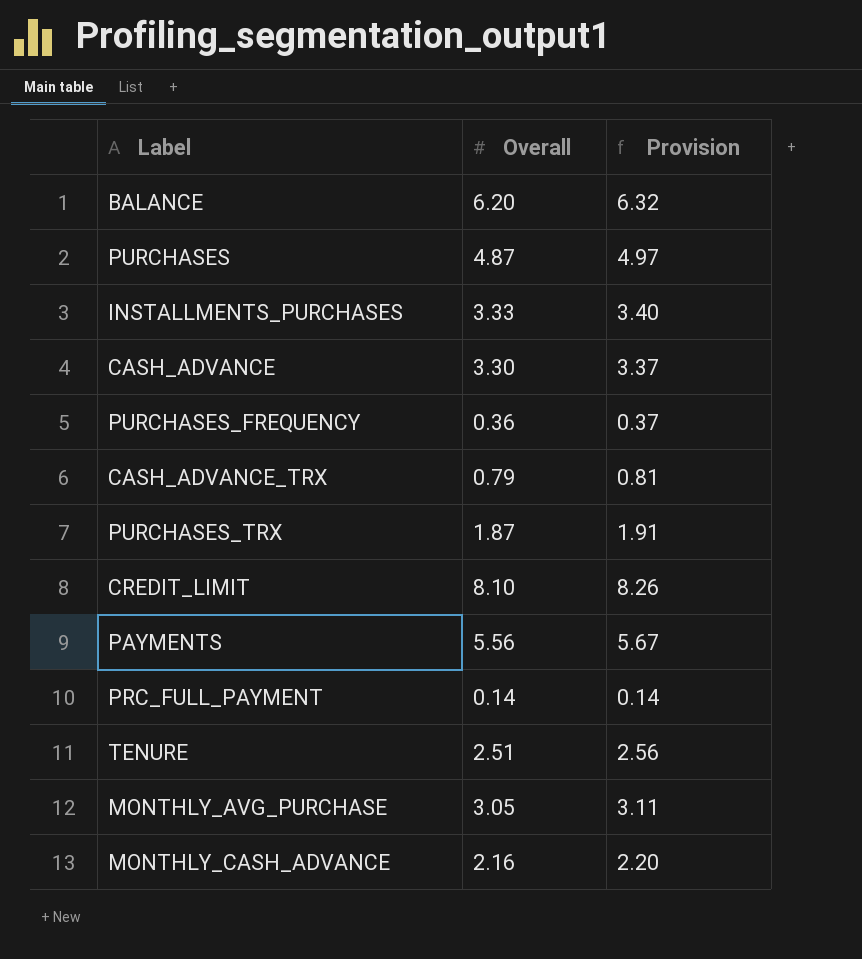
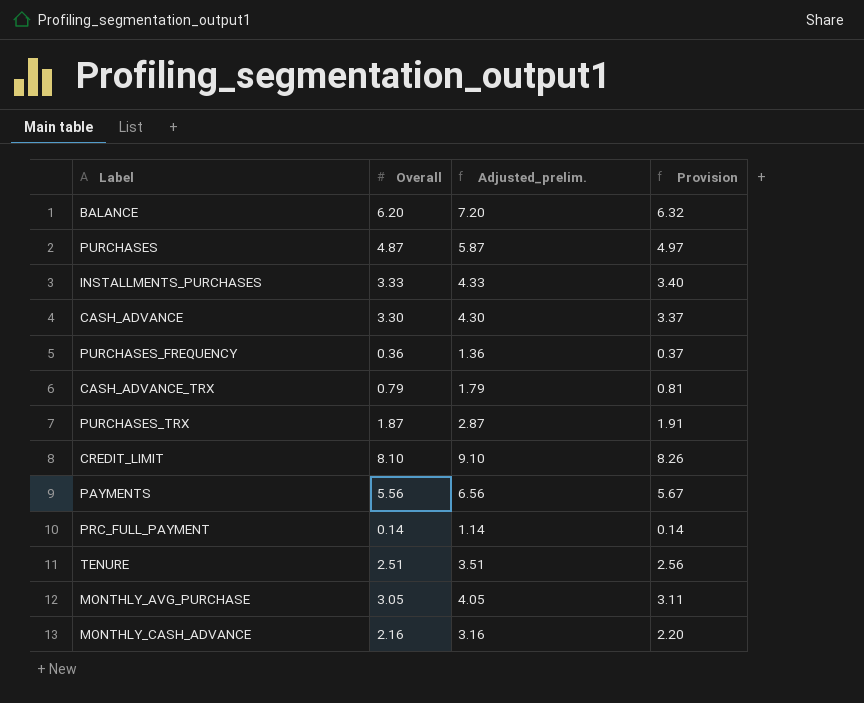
column Adjusted_prelim. | formula: none -> [Overall] + 1

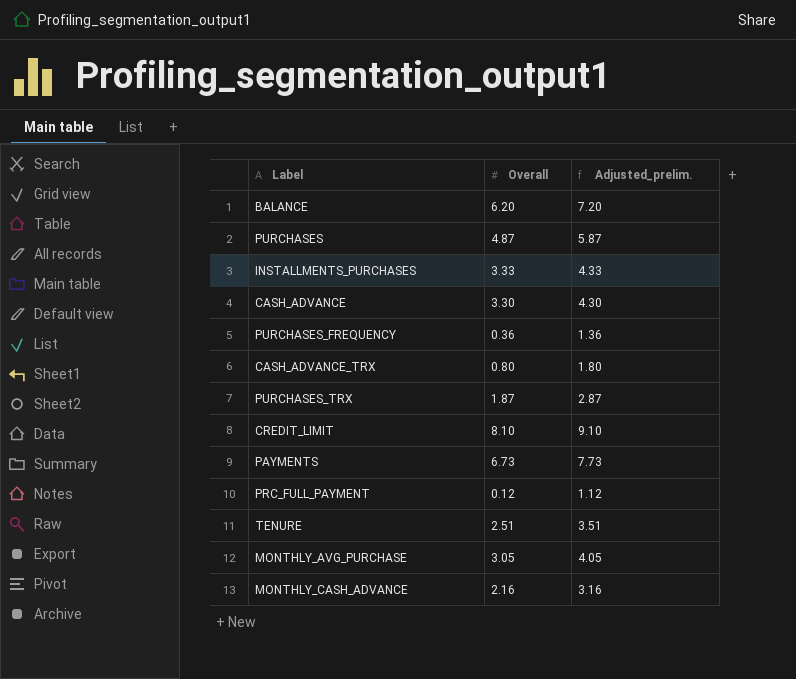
column Provision | formula: [Overall] * 1.02 -> none
CASH_ADVANCE_TRX | Overall: 0.79 -> 0.80
CASH_ADVANCE_TRX | Adjusted_prelim.: 1.79 -> 1.80
PAYMENTS | Overall: 5.56 -> 6.73
PAYMENTS | Adjusted_prelim.: 6.56 -> 7.73
PRC_FULL_PAYMENT | Overall: 0.14 -> 0.12
PRC_FULL_PAYMENT | Adjusted_prelim.: 1.14 -> 1.12

